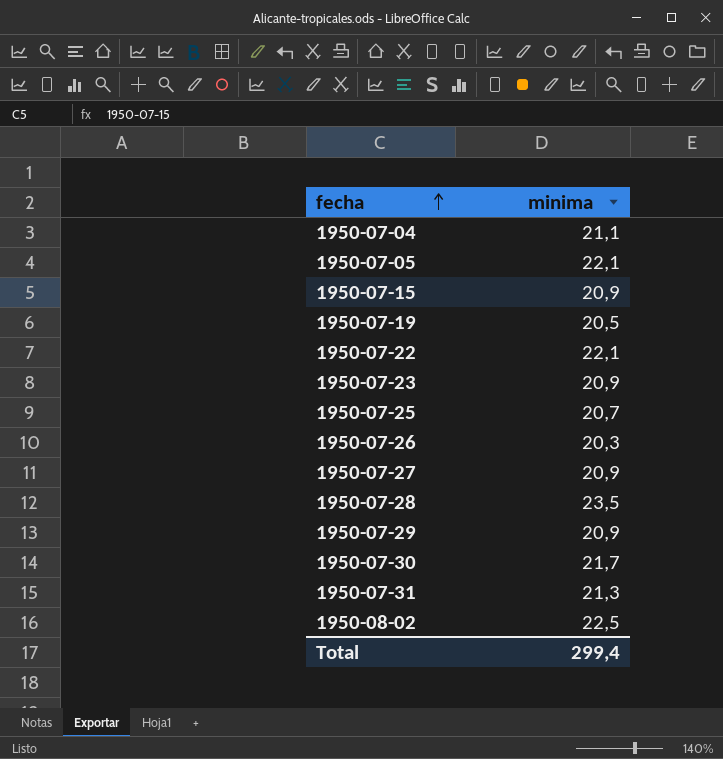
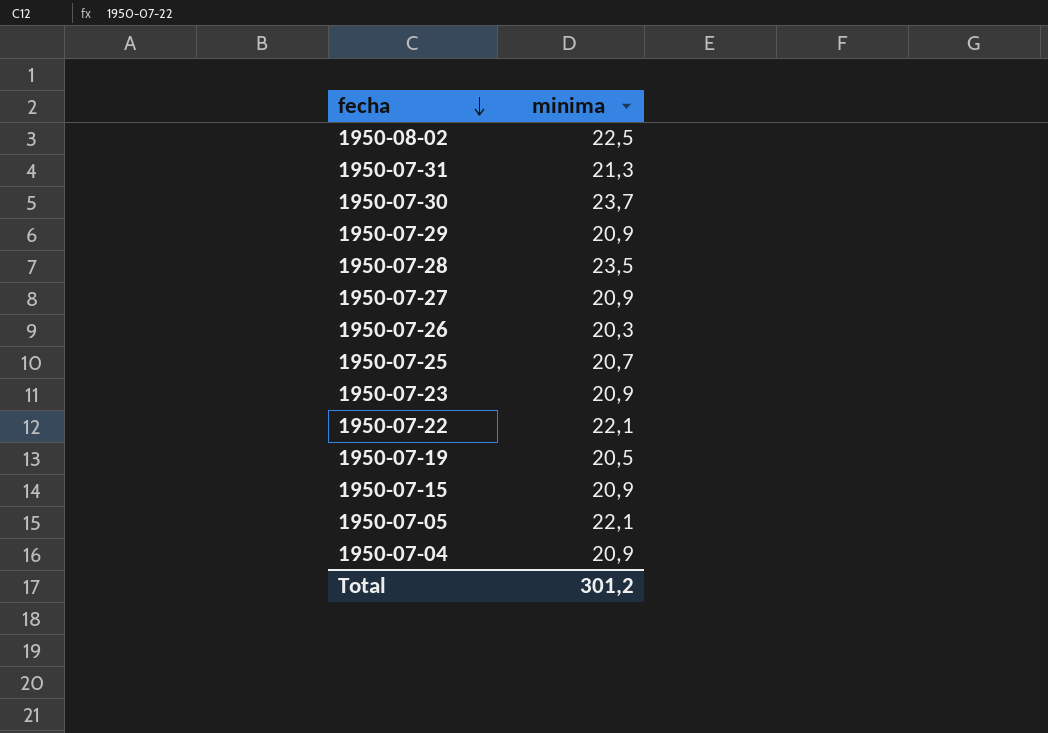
row order: fecha ascending -> fecha descending
1950-07-30 | minima: 21,7 -> 23,7
1950-07-04 | minima: 21,1 -> 20,9
Total | minima: 299,4 -> 301,2

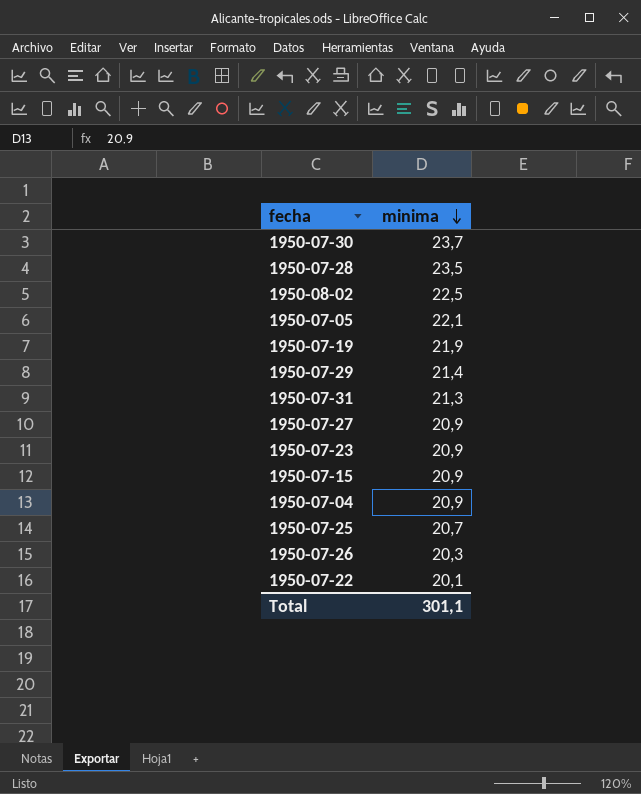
row order: fecha descending -> minima descending
1950-07-19 | minima: 20,5 -> 21,9
1950-07-29 | minima: 20,9 -> 21,4
1950-07-22 | minima: 22,1 -> 20,1
Total | minima: 301,2 -> 301,1

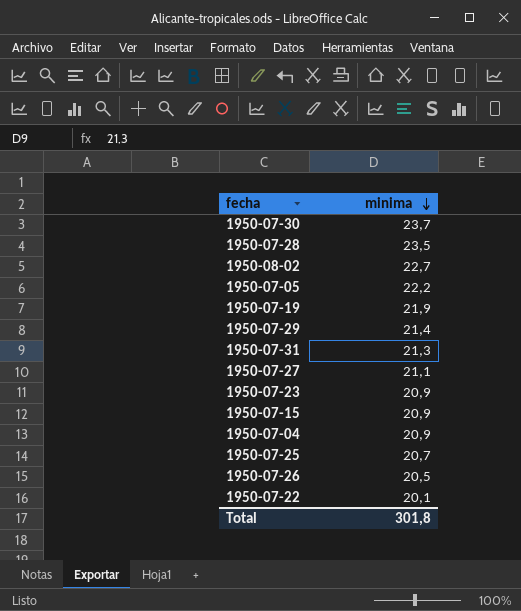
1950-08-02 | minima: 22,5 -> 22,7
1950-07-05 | minima: 22,1 -> 22,2
1950-07-27 | minima: 20,9 -> 21,1
1950-07-26 | minima: 20,3 -> 20,5
Total | minima: 301,1 -> 301,8

